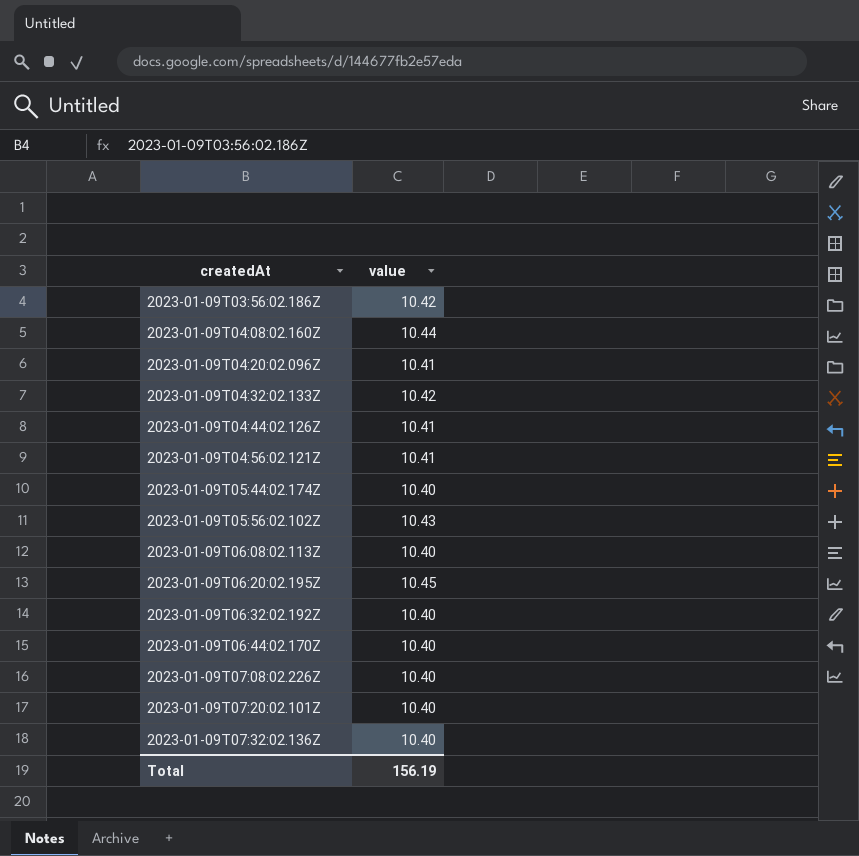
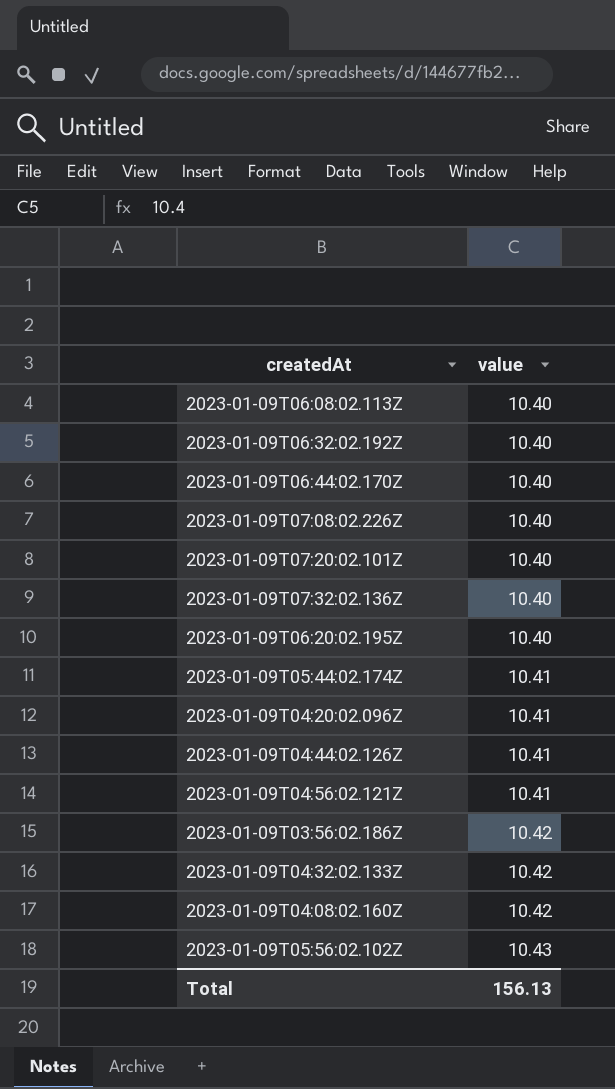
row order: createdAt ascending -> value ascending
2023-01-09T06:20:02.195Z | value: 10.45 -> 10.40
2023-01-09T05:44:02.174Z | value: 10.40 -> 10.41
2023-01-09T04:08:02.160Z | value: 10.44 -> 10.42
Total | value: 156.19 -> 156.13

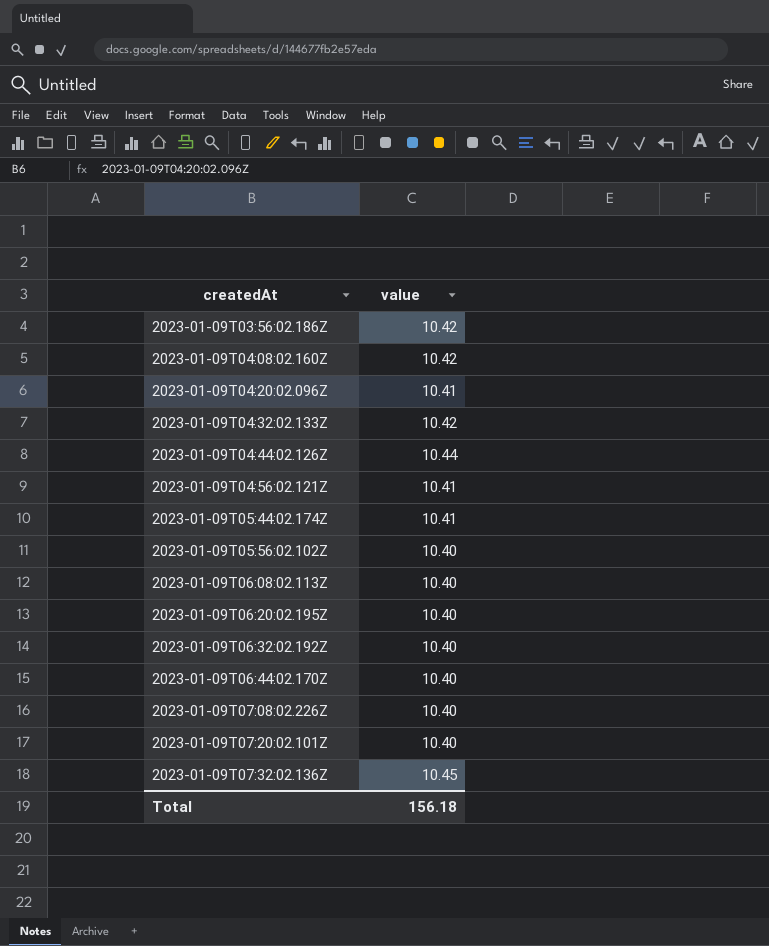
row order: value ascending -> createdAt ascending
2023-01-09T04:44:02.126Z | value: 10.41 -> 10.44
2023-01-09T05:56:02.102Z | value: 10.43 -> 10.40
2023-01-09T07:32:02.136Z | value: 10.40 -> 10.45
Total | value: 156.13 -> 156.18

